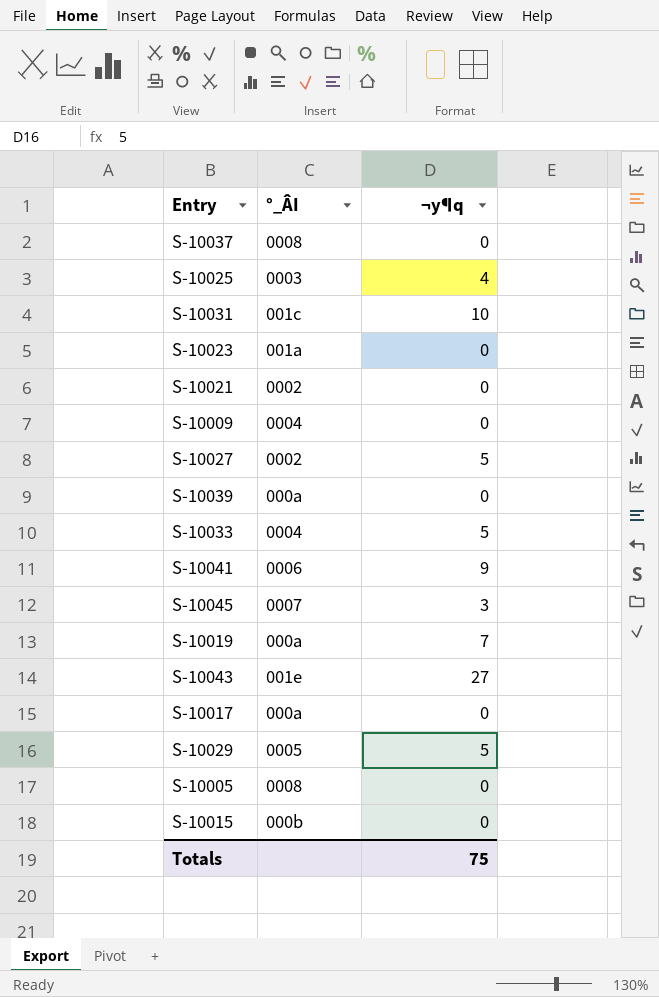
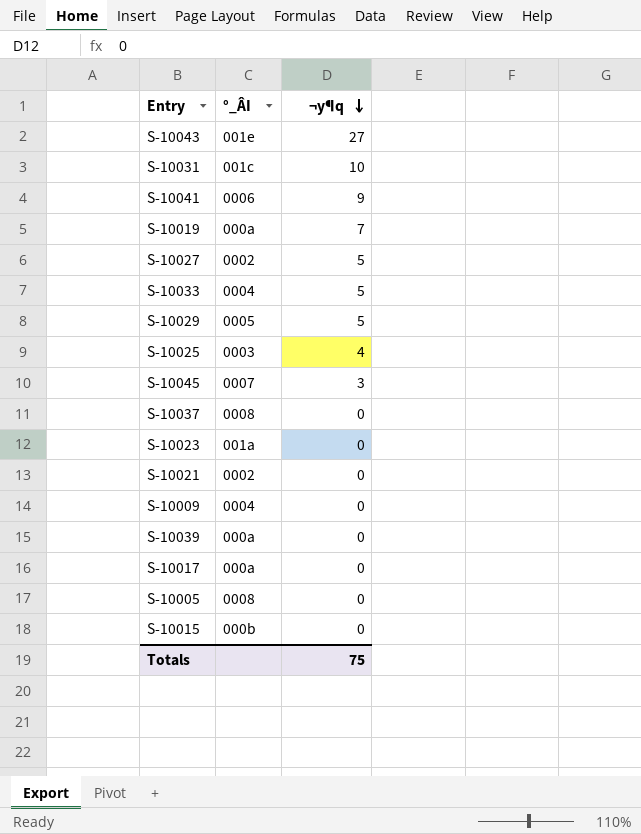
row order: none -> ¬y¶q descending

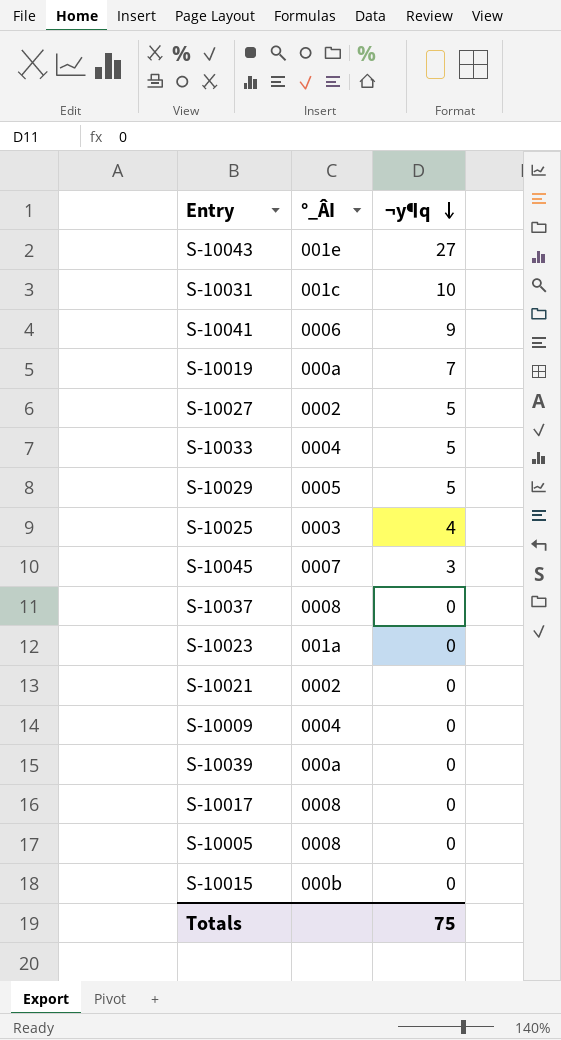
S-10017 | °_ÂI: 000a -> 0008

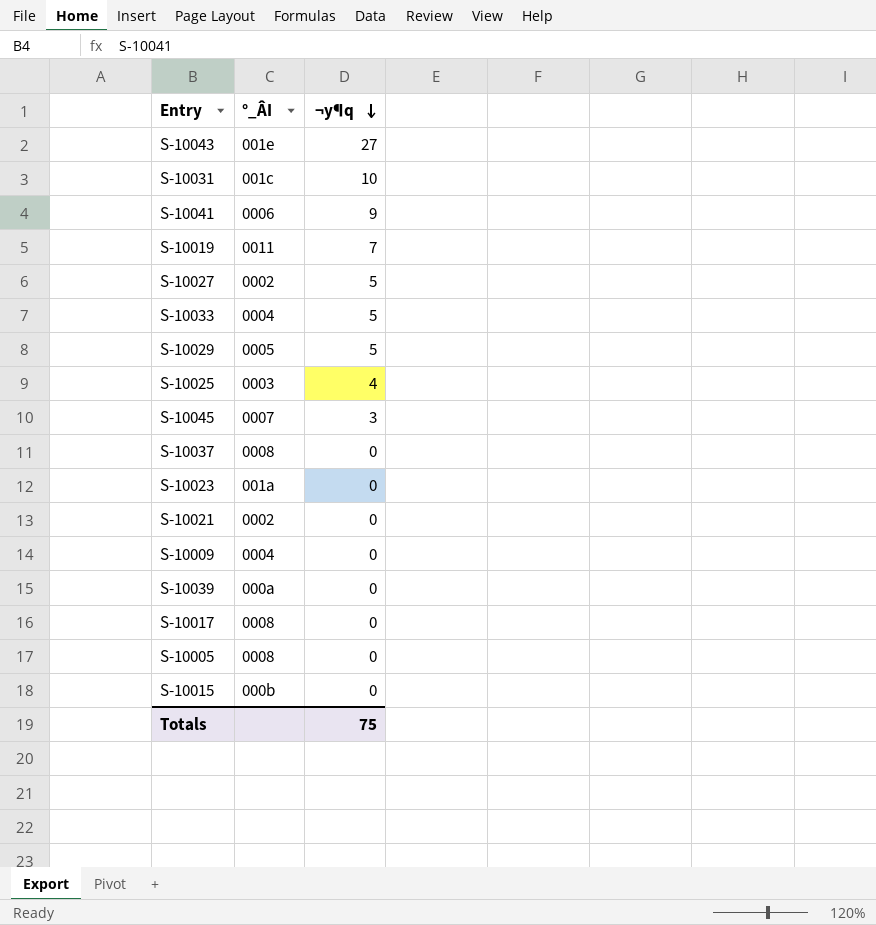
S-10019 | °_ÂI: 000a -> 0011

